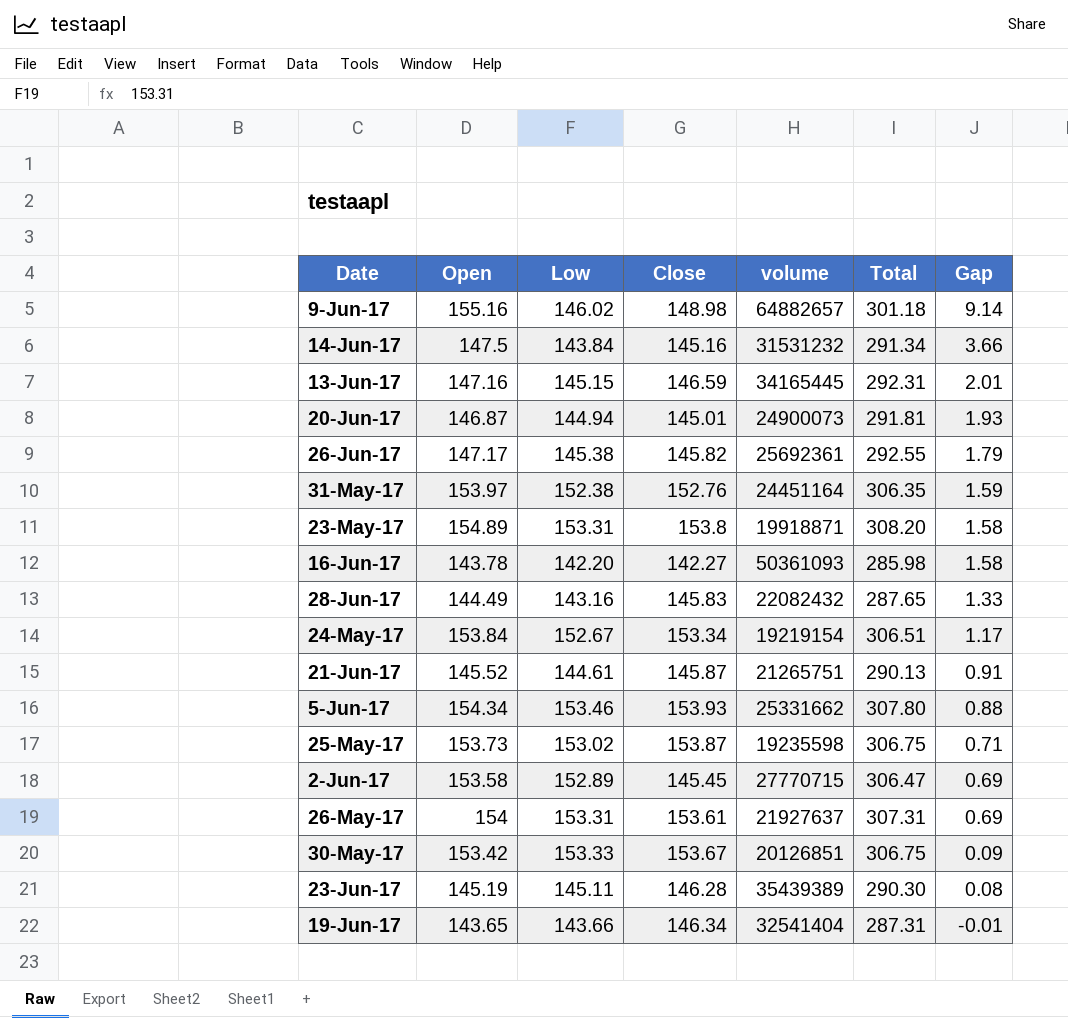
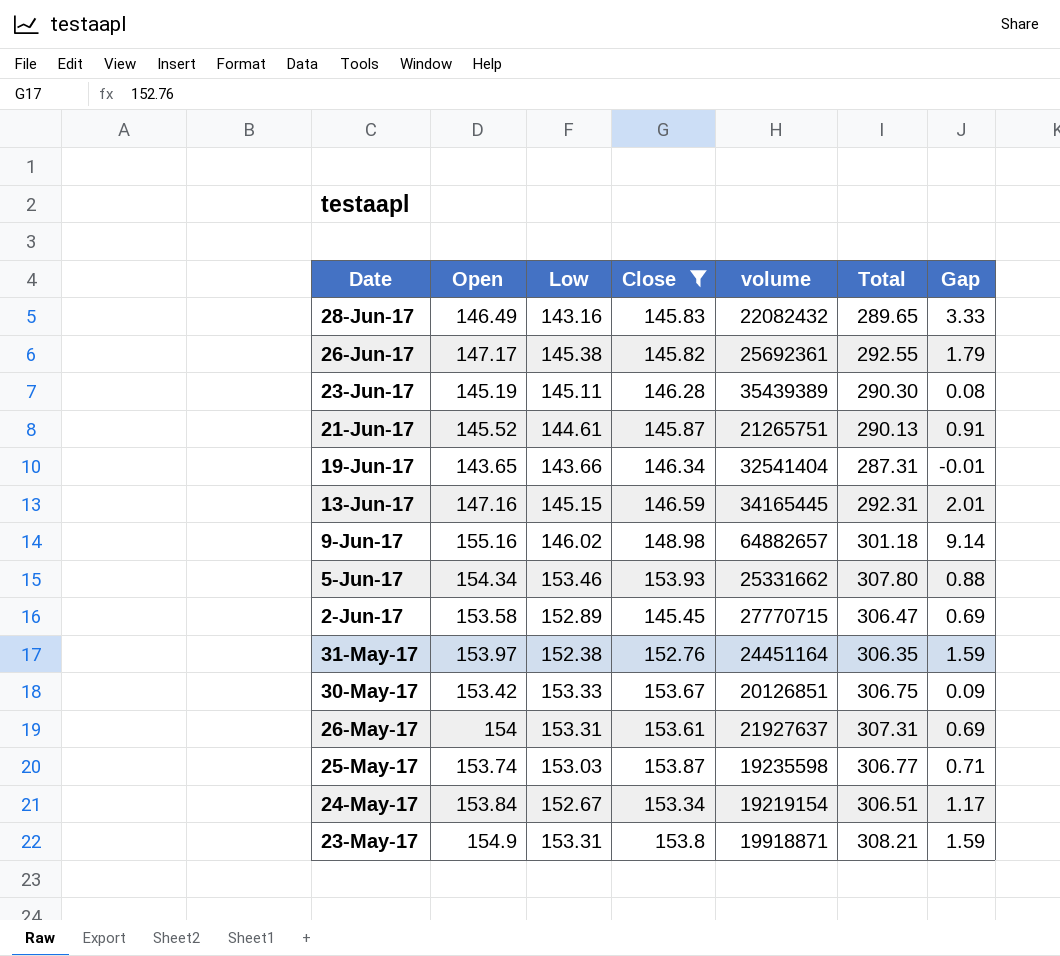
filter: none -> Close >= 145.45
row order: Gap descending -> Date descending
28-Jun-17 | Open: 144.49 -> 146.49
28-Jun-17 | Total: 287.65 -> 289.65
28-Jun-17 | Gap: 1.33 -> 3.33
25-May-17 | Open: 153.73 -> 153.74
25-May-17 | Low: 153.02 -> 153.03
25-May-17 | Total: 306.75 -> 306.77
23-May-17 | Open: 154.89 -> 154.9
23-May-17 | Total: 308.20 -> 308.21
23-May-17 | Gap: 1.58 -> 1.59

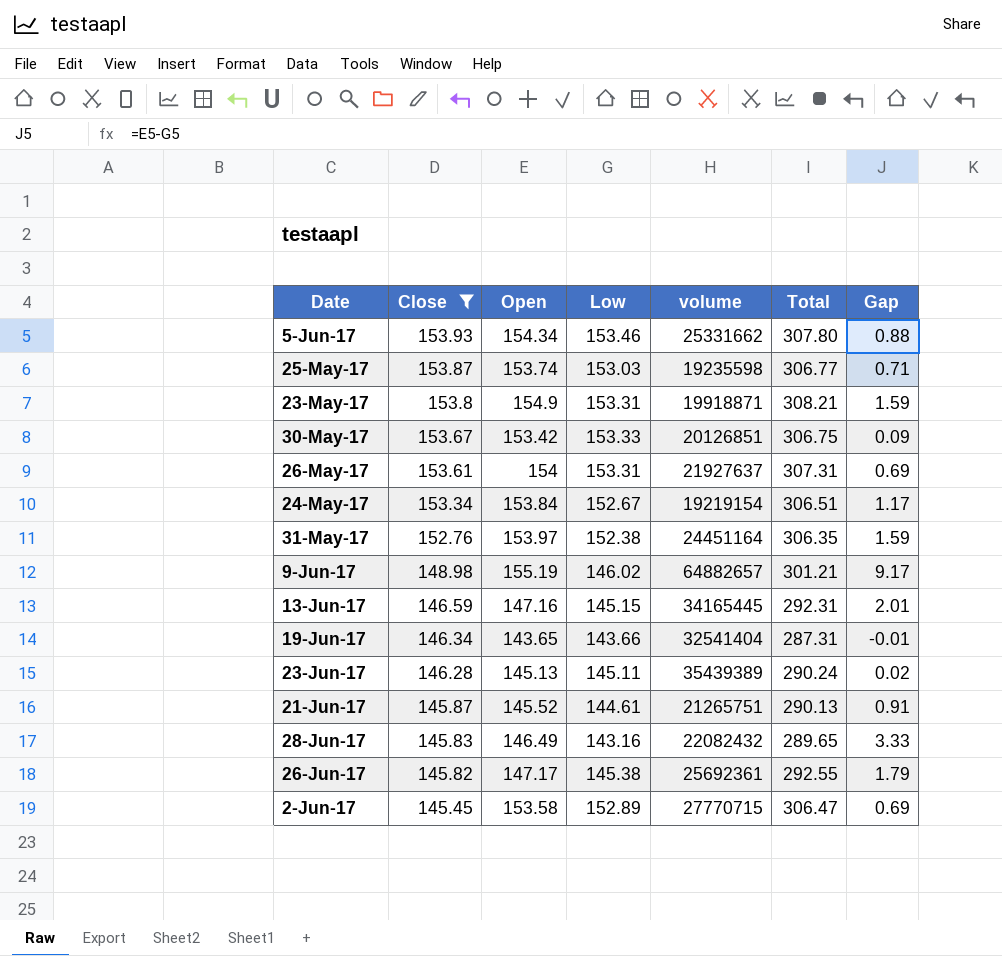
row order: Date descending -> Close descending
column Close | position: 4 -> 2
9-Jun-17 | Open: 155.16 -> 155.19
9-Jun-17 | Total: 301.18 -> 301.21
9-Jun-17 | Gap: 9.14 -> 9.17
23-Jun-17 | Open: 145.19 -> 145.13
23-Jun-17 | Total: 290.30 -> 290.24
23-Jun-17 | Gap: 0.08 -> 0.02

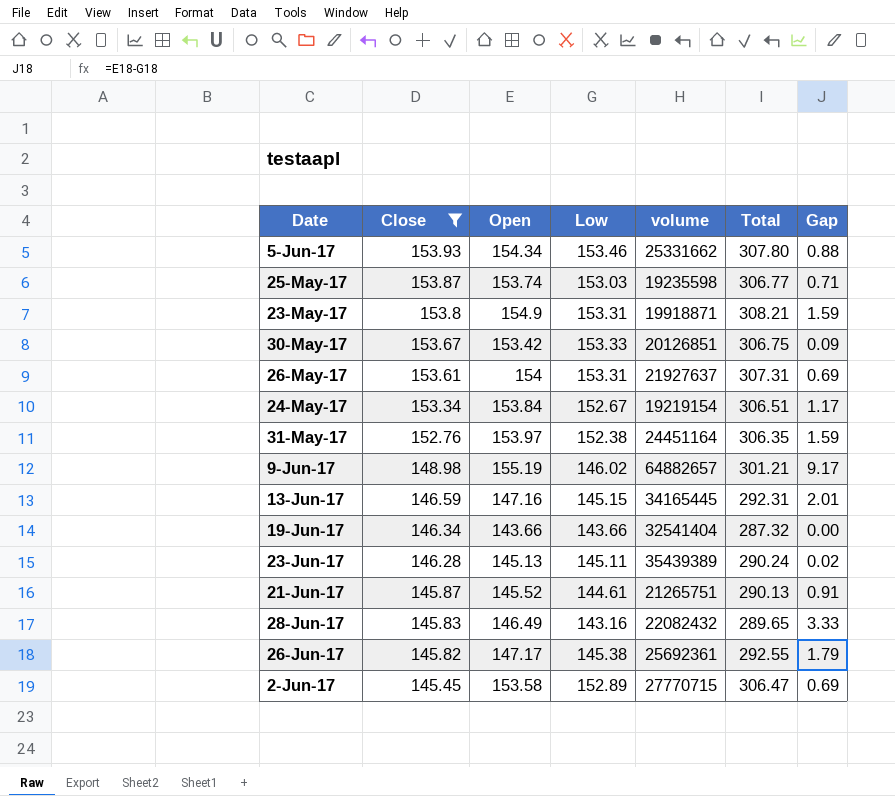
19-Jun-17 | Open: 143.65 -> 143.66
19-Jun-17 | Total: 287.31 -> 287.32
19-Jun-17 | Gap: -0.01 -> 0.00

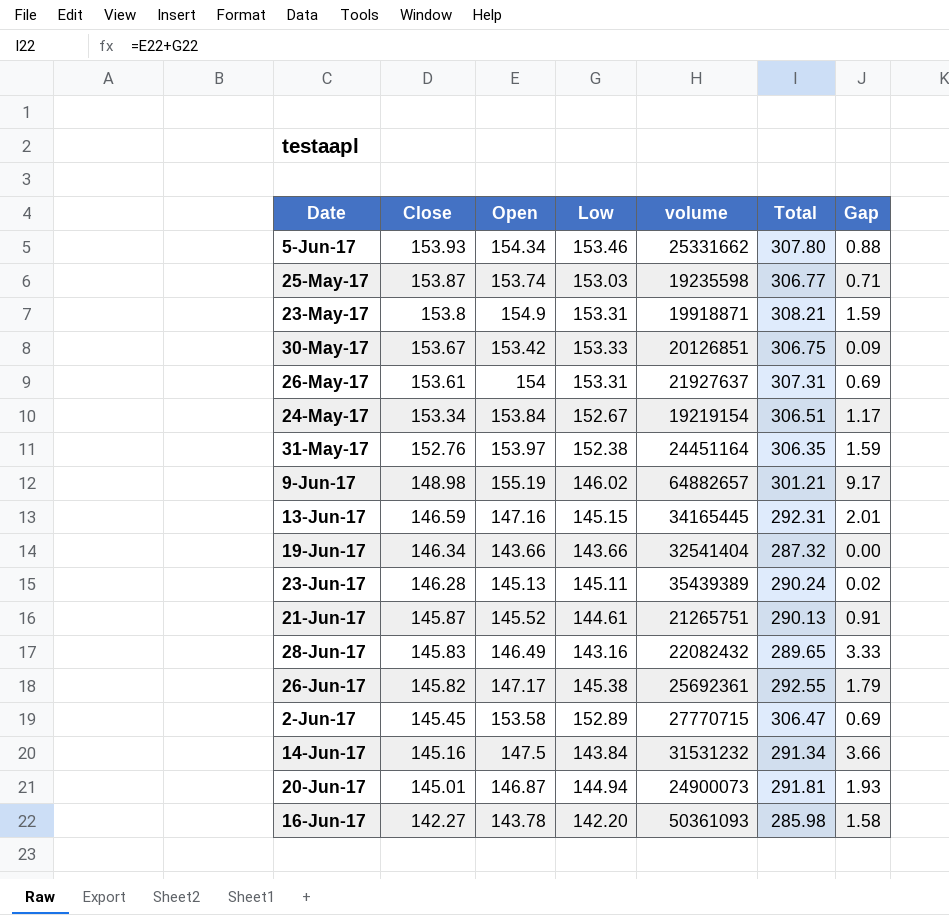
filter: Close >= 145.45 -> none

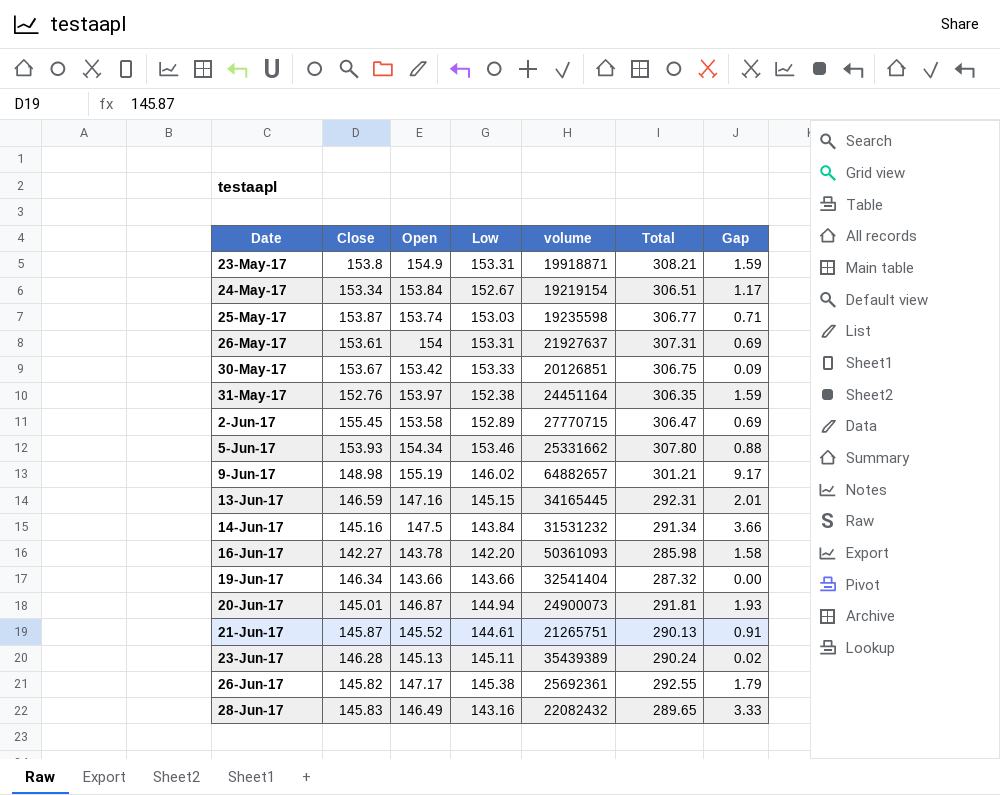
row order: Close descending -> Date ascending
2-Jun-17 | Close: 145.45 -> 155.45

